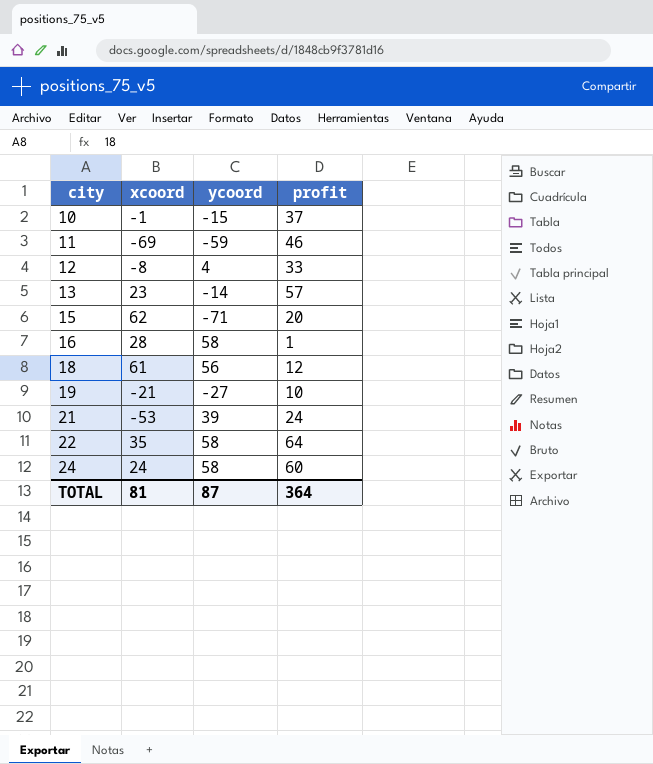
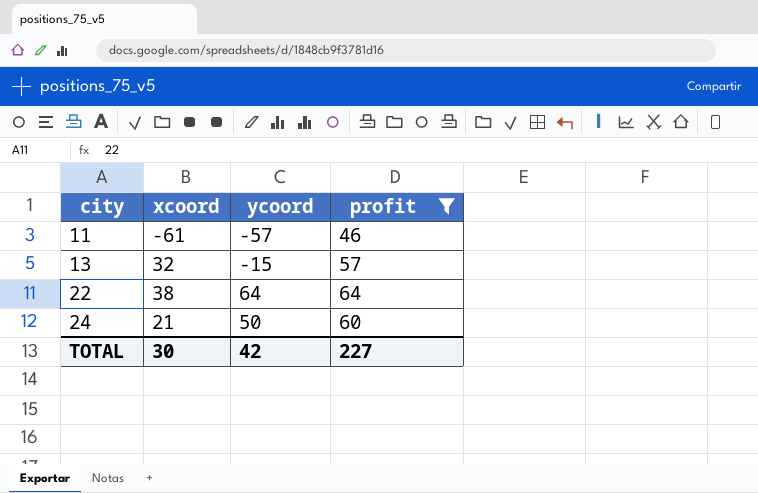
filter: none -> profit >= 46
11 | xcoord: -69 -> -61
11 | ycoord: -59 -> -57
13 | xcoord: 23 -> 32
13 | ycoord: -14 -> -15
22 | xcoord: 35 -> 38
22 | ycoord: 58 -> 64
24 | xcoord: 24 -> 21
24 | ycoord: 58 -> 50
TOTAL | xcoord: 81 -> 30
TOTAL | ycoord: 87 -> 42
TOTAL | profit: 364 -> 227

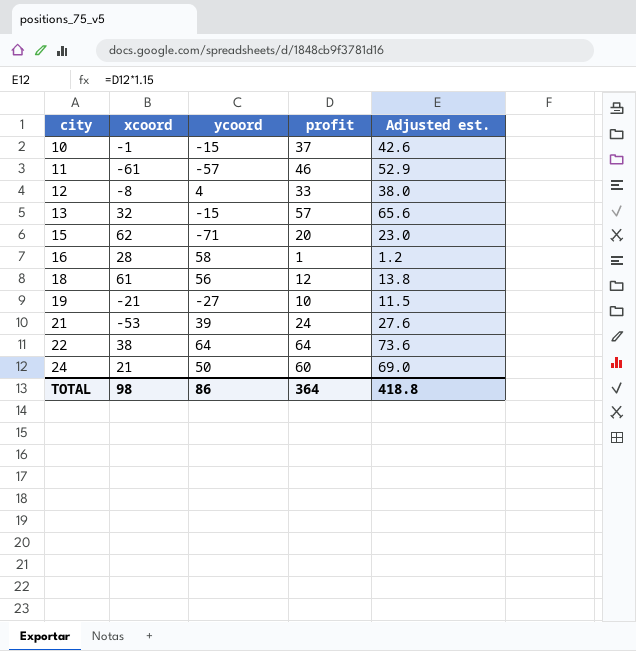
filter: profit >= 46 -> none
column Adjusted est. | formula: none -> [profit] * 1.15
TOTAL | xcoord: 30 -> 98
TOTAL | ycoord: 42 -> 86
TOTAL | profit: 227 -> 364

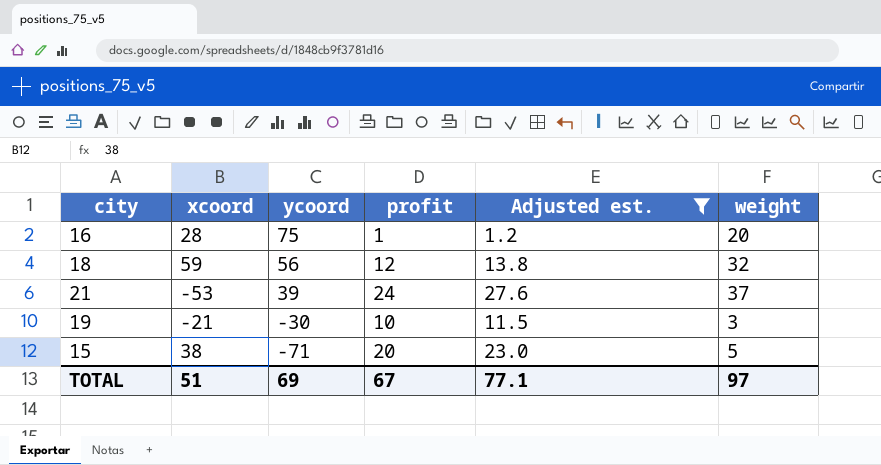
filter: none -> Adjusted est. <= 27.6
row order: city ascending -> ycoord descending
column weight | position: none -> 6
16 | ycoord: 58 -> 75
18 | xcoord: 61 -> 59
19 | ycoord: -27 -> -30
15 | xcoord: 62 -> 38
TOTAL | xcoord: 98 -> 51
TOTAL | ycoord: 86 -> 69
TOTAL | profit: 364 -> 67
TOTAL | Adjusted est.: 418.8 -> 77.1

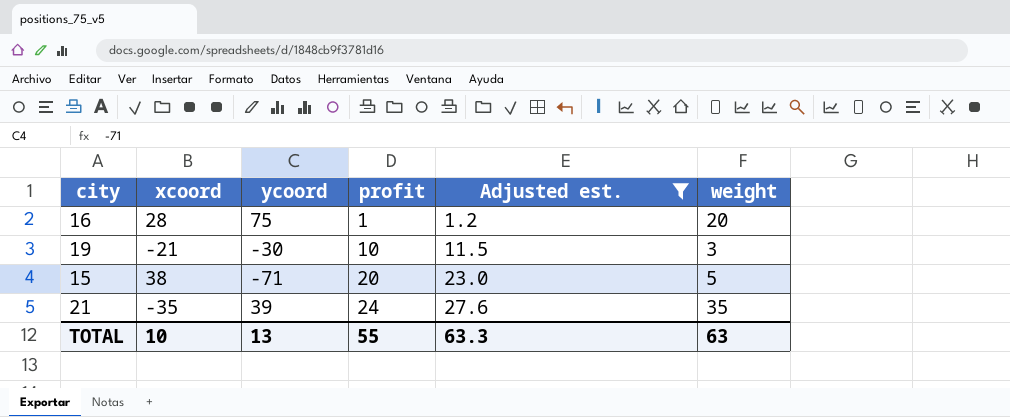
row order: ycoord descending -> profit ascending
row 18: 59 | 56 | 12 | 13.8 | 32 -> none
21 | xcoord: -53 -> -35
21 | weight: 37 -> 35
TOTAL | xcoord: 51 -> 10
TOTAL | ycoord: 69 -> 13
TOTAL | profit: 67 -> 55
TOTAL | Adjusted est.: 77.1 -> 63.3
TOTAL | weight: 97 -> 63

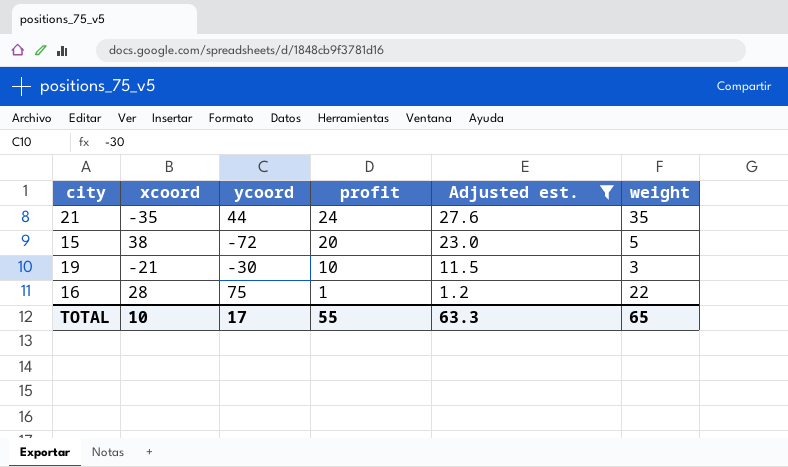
row order: profit ascending -> profit descending
21 | ycoord: 39 -> 44
15 | ycoord: -71 -> -72
16 | weight: 20 -> 22
TOTAL | ycoord: 13 -> 17
TOTAL | weight: 63 -> 65

